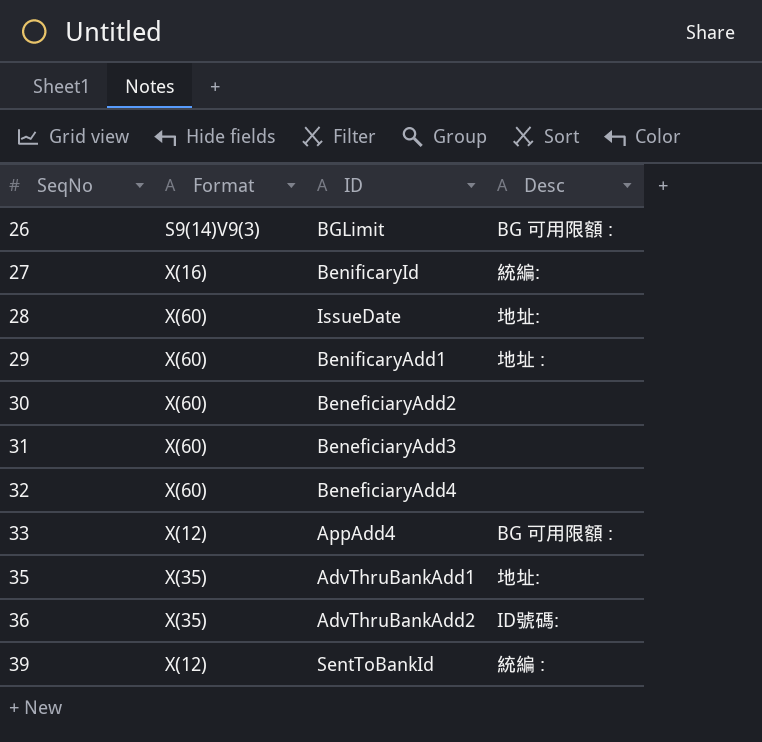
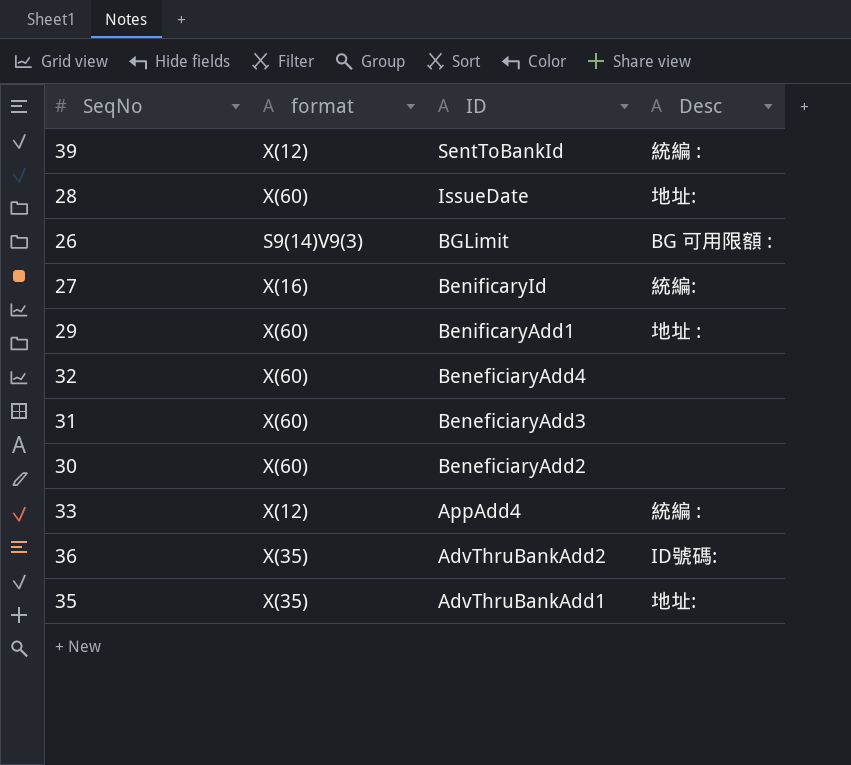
row order: SeqNo ascending -> ID descending
column name: Format -> format
33 | Desc: BG 可用限額 : -> 統編 :

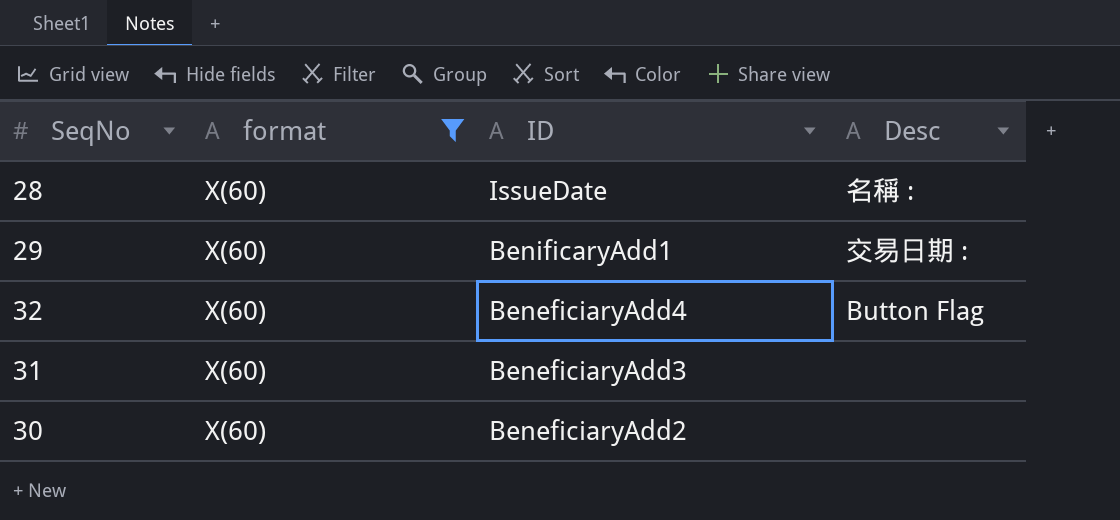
filter: none -> format = X(60)
28 | Desc: 地址: -> 名稱 :
29 | Desc: 地址 : -> 交易日期 :
32 | Desc: none -> Button Flag

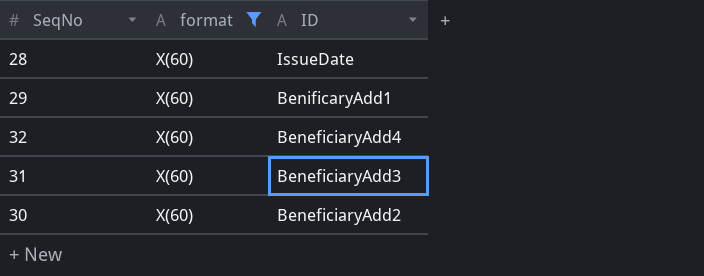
column Desc | position: 4 -> none

